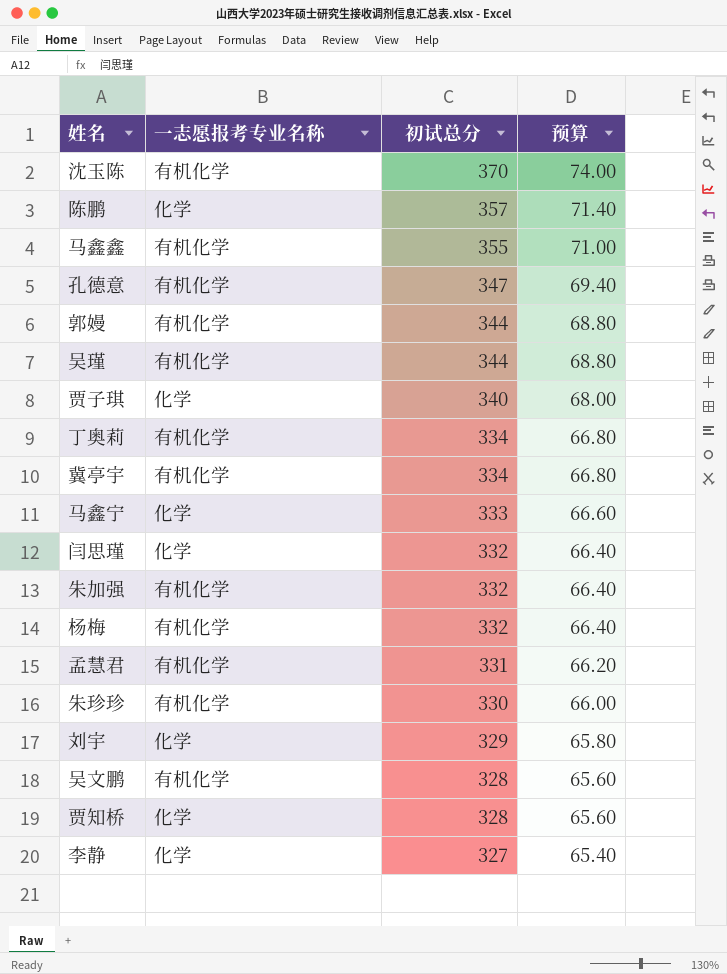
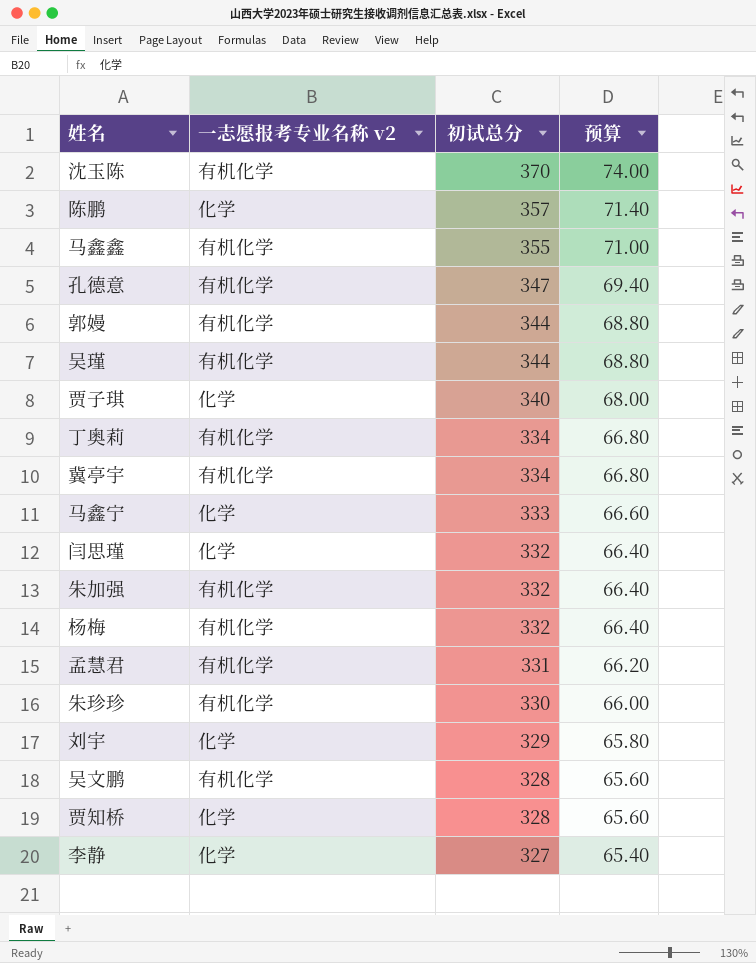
column name: 一志愿报考专业名称 -> 一志愿报考专业名称 v2

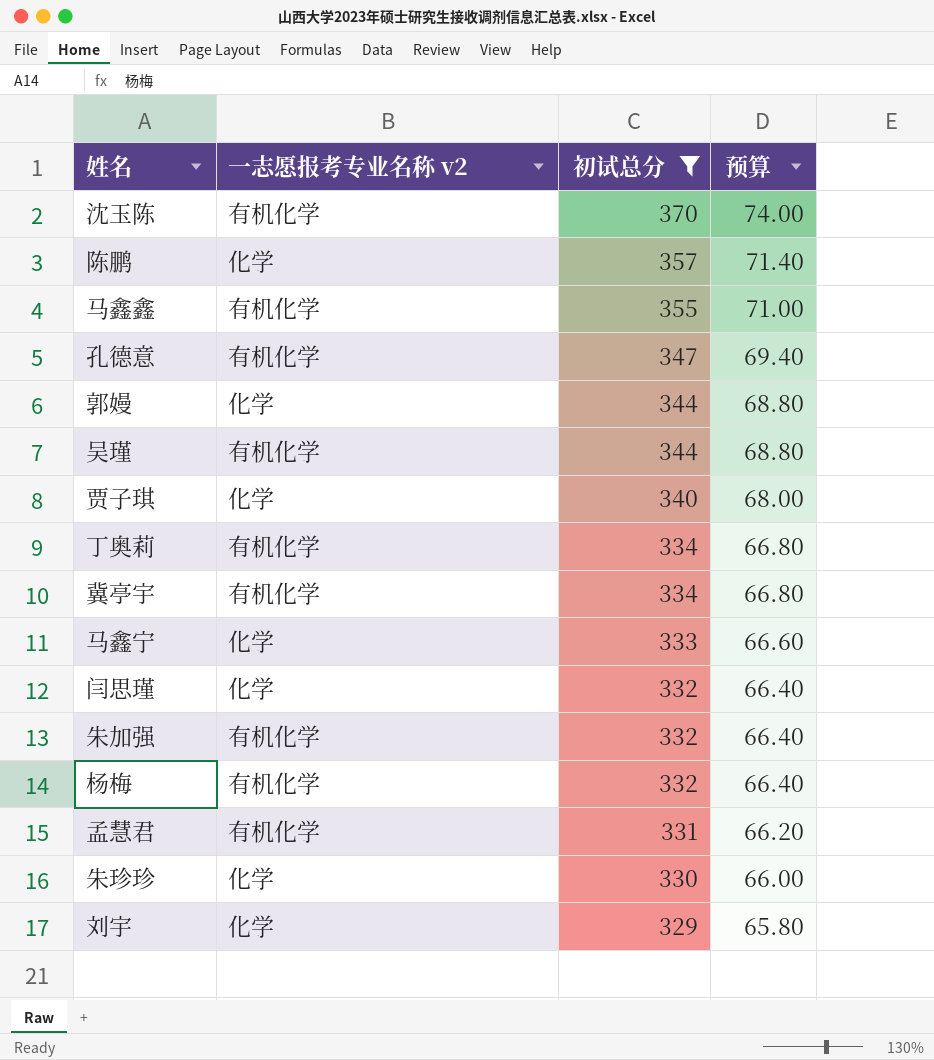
filter: none -> 初试总分 >= 329
郭嫚 | 一志愿报考专业名称 v2: 有机化学 -> 化学
朱珍珍 | 一志愿报考专业名称 v2: 有机化学 -> 化学

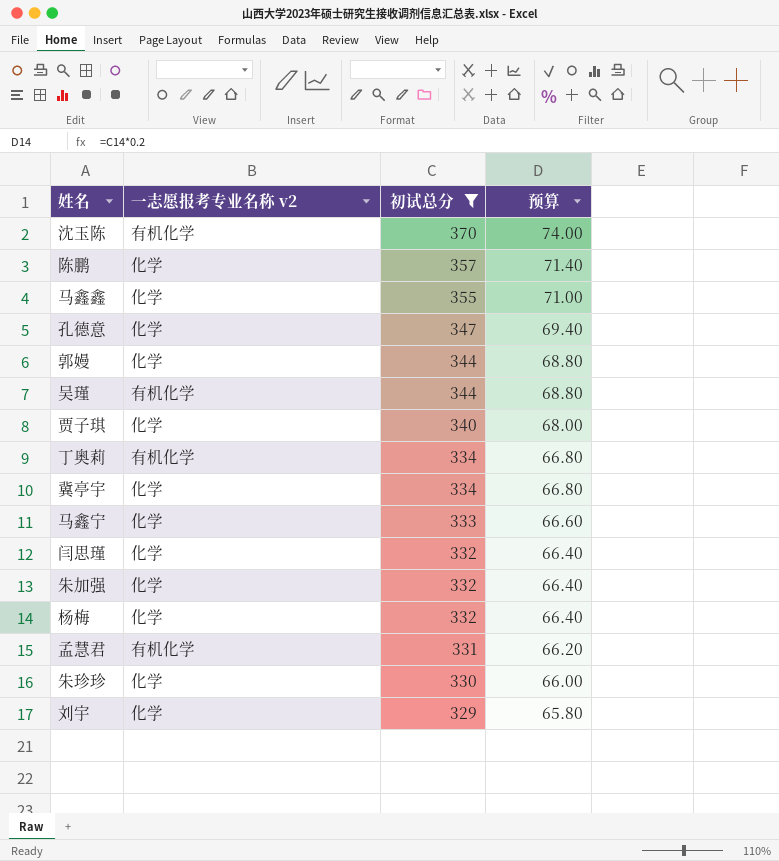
马鑫鑫 | 一志愿报考专业名称 v2: 有机化学 -> 化学
孔德意 | 一志愿报考专业名称 v2: 有机化学 -> 化学
冀亭宇 | 一志愿报考专业名称 v2: 有机化学 -> 化学
朱加强 | 一志愿报考专业名称 v2: 有机化学 -> 化学
杨梅 | 一志愿报考专业名称 v2: 有机化学 -> 化学

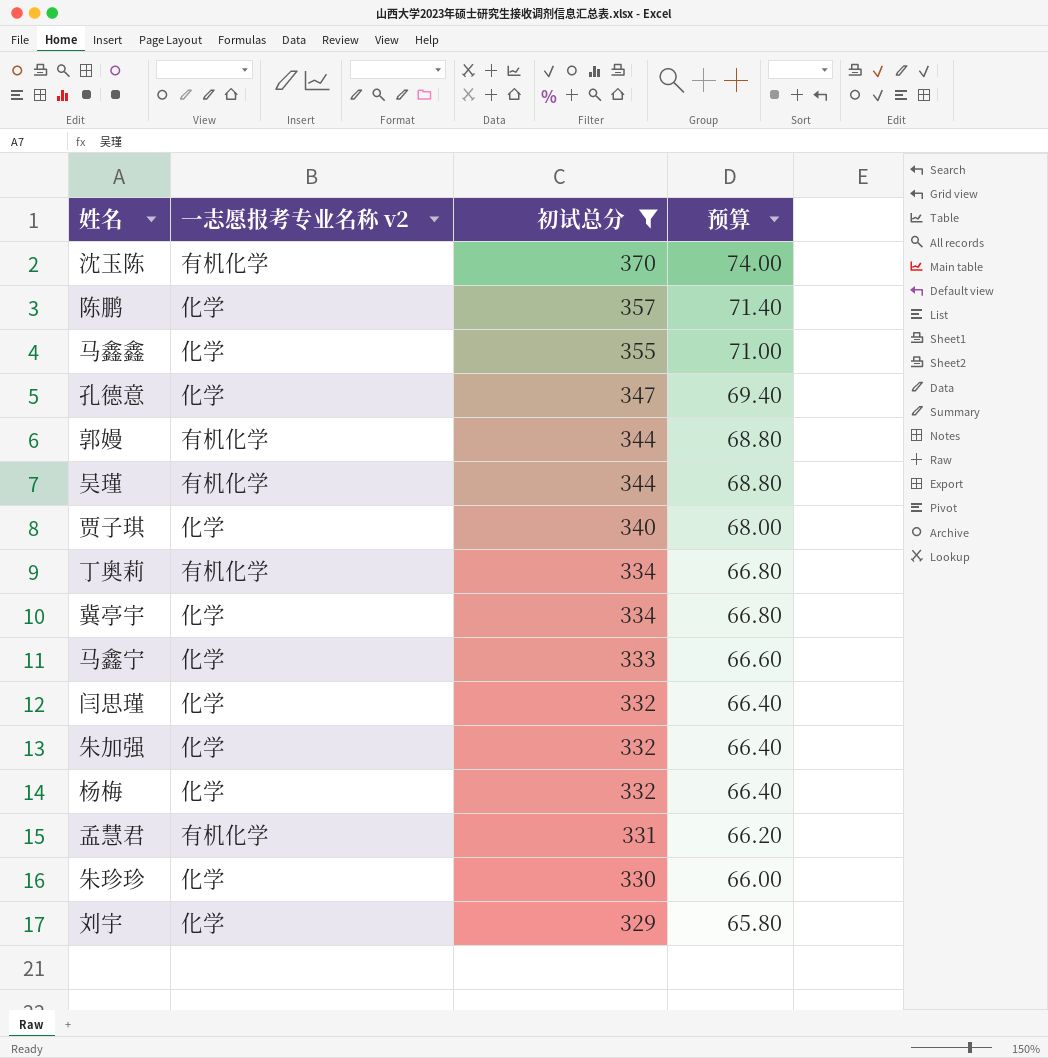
郭嫚 | 一志愿报考专业名称 v2: 化学 -> 有机化学

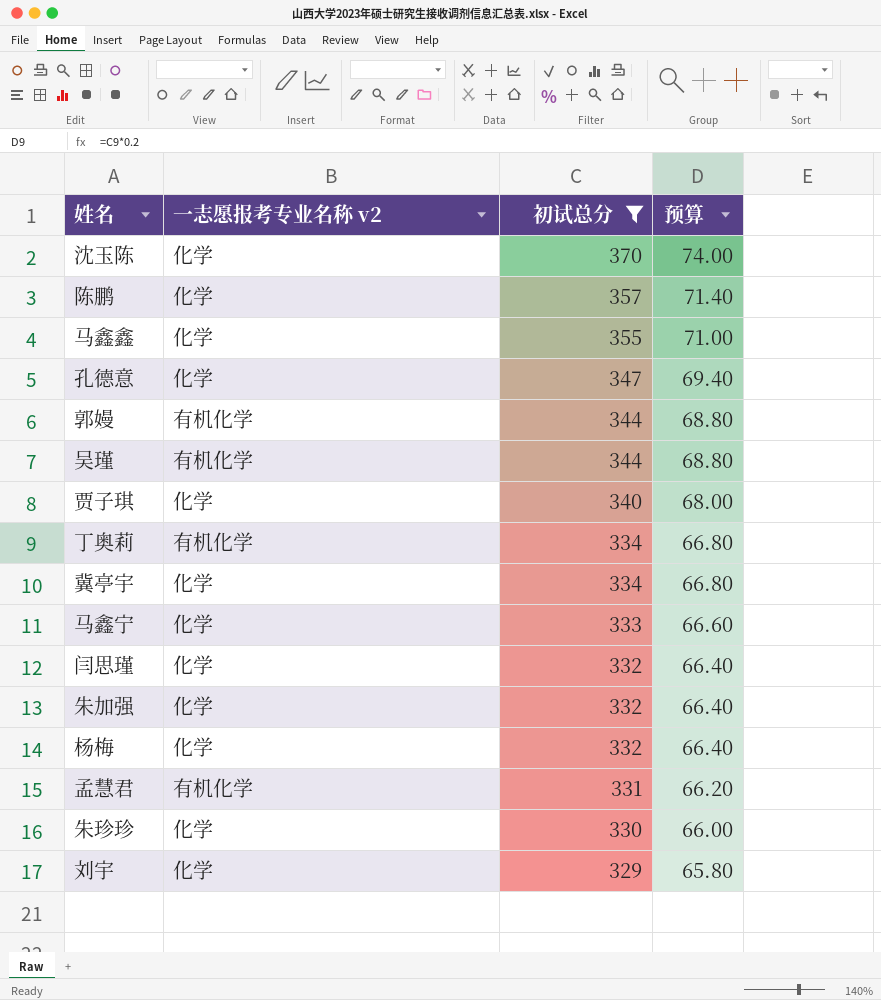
沈玉陈 | 一志愿报考专业名称 v2: 有机化学 -> 化学

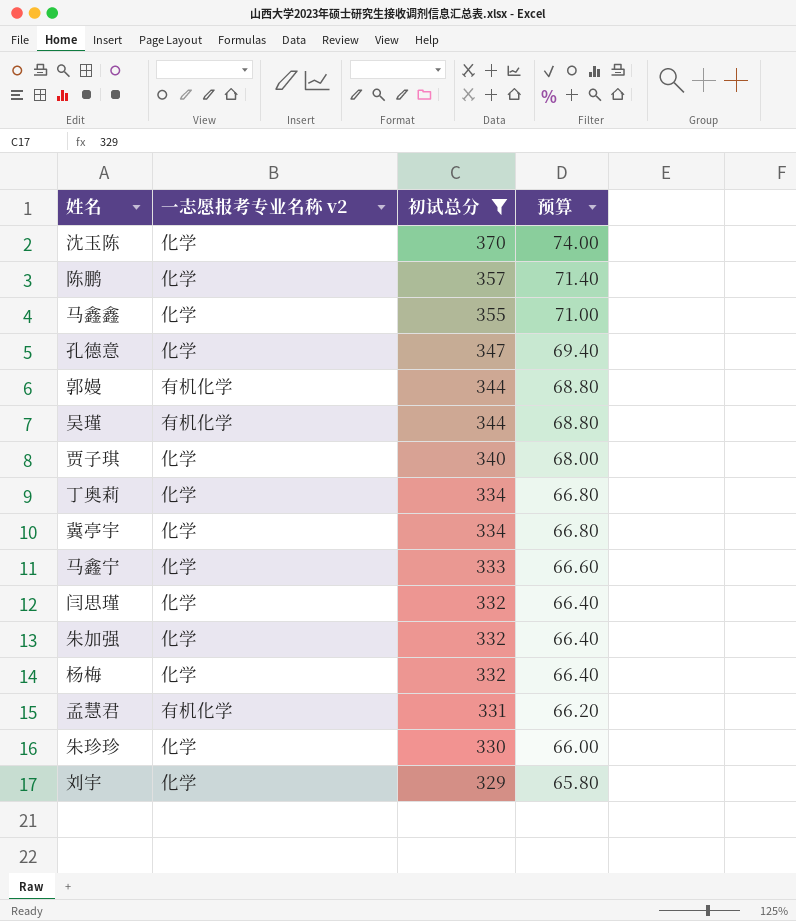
丁奥莉 | 一志愿报考专业名称 v2: 有机化学 -> 化学

